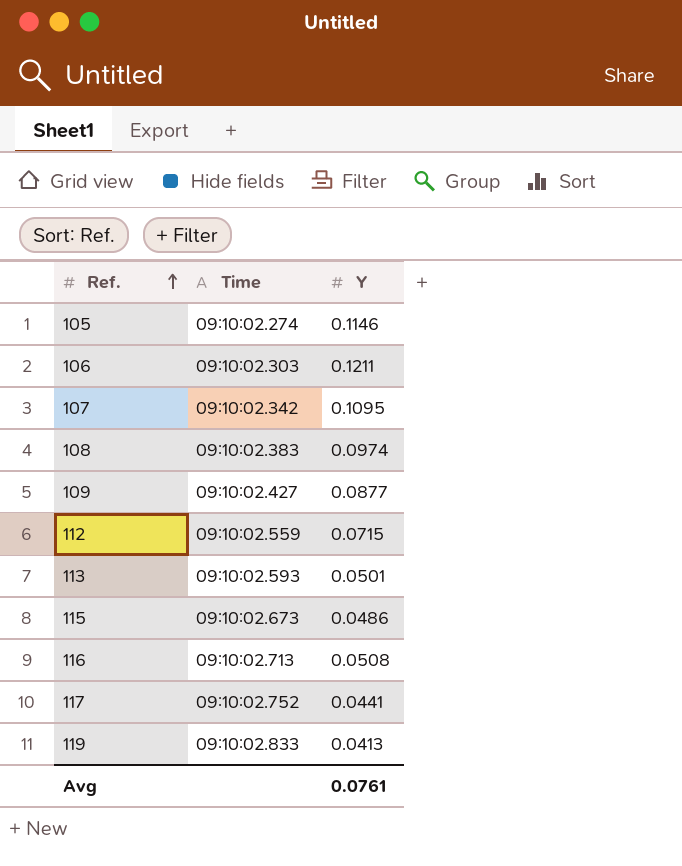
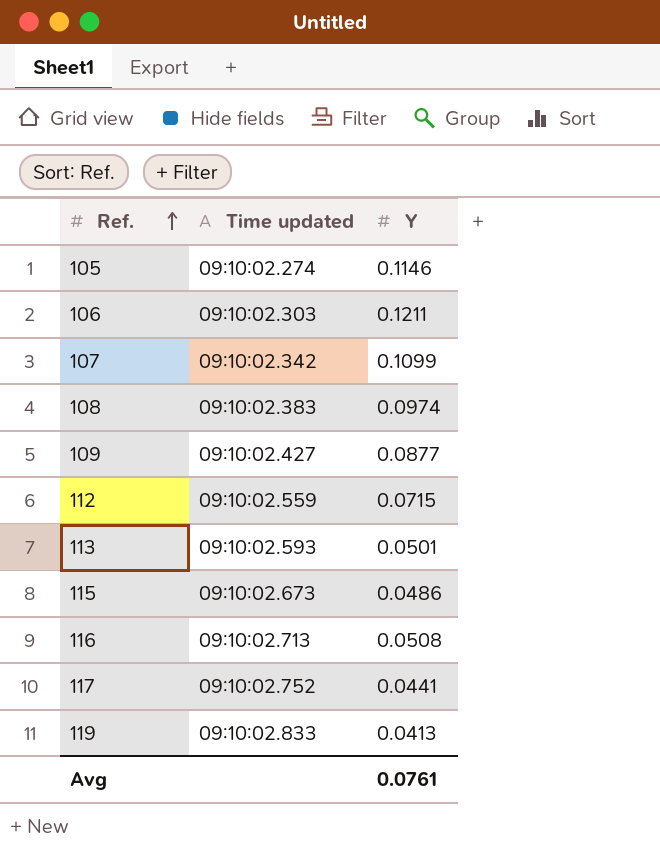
column name: Time -> Time updated
107 | Y: 0.1095 -> 0.1099

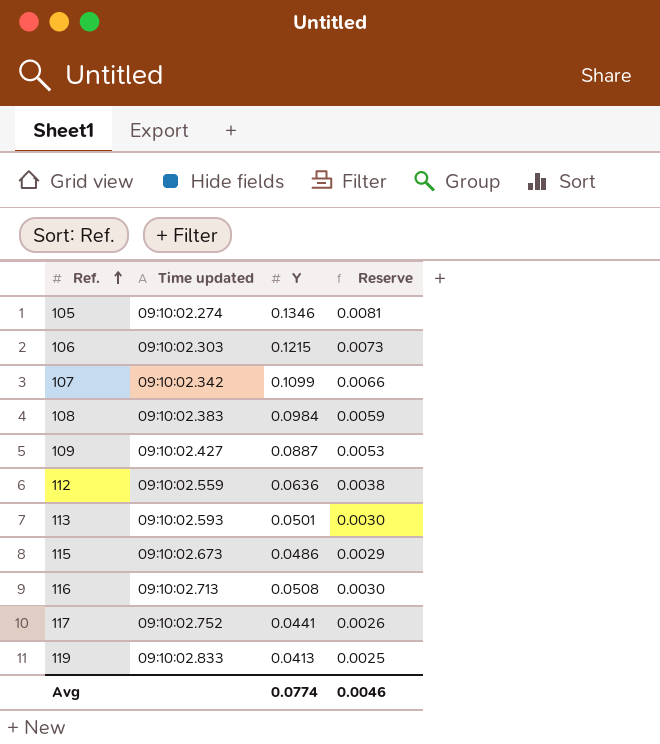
column Reserve | formula: none -> [Y] * 0.06
105 | Y: 0.1146 -> 0.1346
106 | Y: 0.1211 -> 0.1215
108 | Y: 0.0974 -> 0.0984
109 | Y: 0.0877 -> 0.0887
112 | Y: 0.0715 -> 0.0636
Avg | Y: 0.0761 -> 0.0774

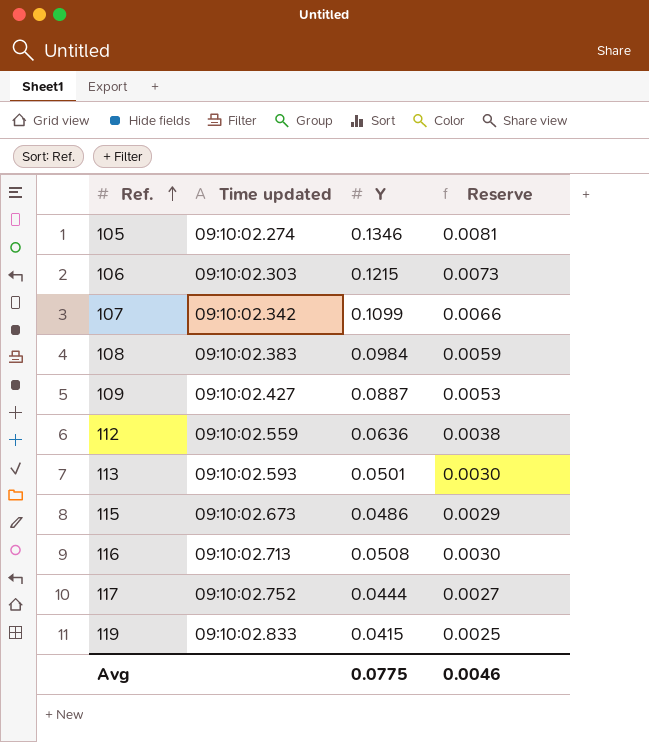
117 | Y: 0.0441 -> 0.0444
117 | Reserve: 0.0026 -> 0.0027
119 | Y: 0.0413 -> 0.0415
Avg | Y: 0.0774 -> 0.0775

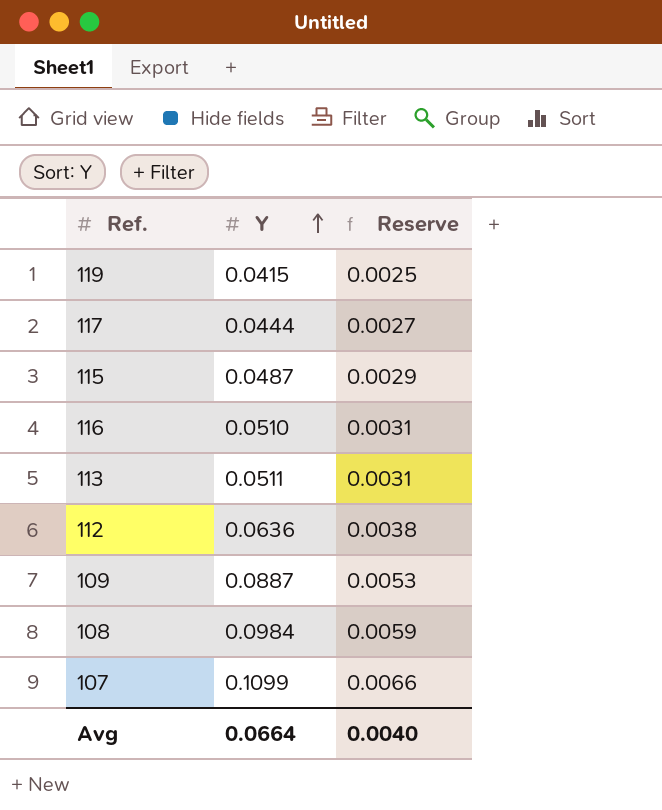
row order: Ref. ascending -> Y ascending
column Time updated | position: 2 -> none
row 105: 09:10:02.274 | 0.1346 | 0.0081 -> none
row 106: 09:10:02.303 | 0.1215 | 0.0073 -> none
115 | Y: 0.0486 -> 0.0487
116 | Y: 0.0508 -> 0.0510
116 | Reserve: 0.0030 -> 0.0031
113 | Y: 0.0501 -> 0.0511
113 | Reserve: 0.0030 -> 0.0031
Avg | Y: 0.0775 -> 0.0664
Avg | Reserve: 0.0046 -> 0.0040

